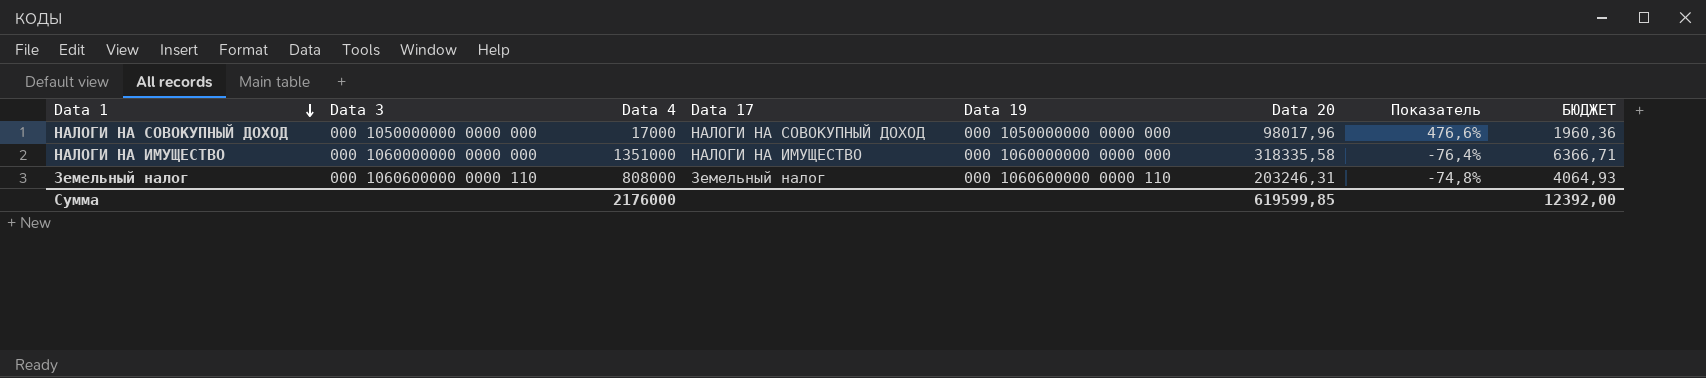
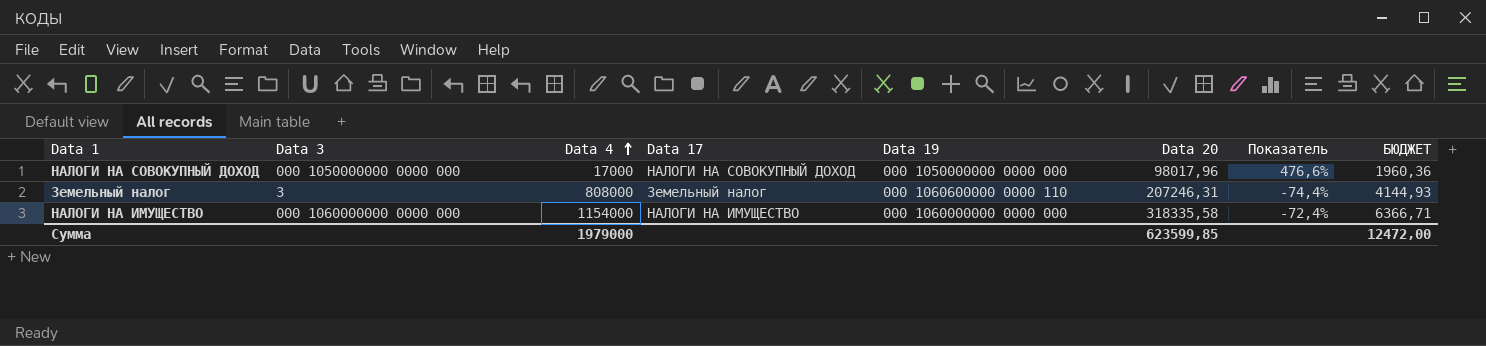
row order: Data 1 descending -> Data 4 ascending
Земельный налог | Data 3: 000 1060600000 0000 110 -> 3
Земельный налог | Data 20: 203246,31 -> 207246,31
Земельный налог | Показатель: -74,8% -> -74,4%
Земельный налог | БЮДЖЕТ: 4064,93 -> 4144,93
НАЛОГИ НА ИМУЩЕСТВО | Data 4: 1351000 -> 1154000
НАЛОГИ НА ИМУЩЕСТВО | Показатель: -76,4% -> -72,4%
Сумма | Data 4: 2176000 -> 1979000
Сумма | Data 20: 619599,85 -> 623599,85
Сумма | БЮДЖЕТ: 12392,00 -> 12472,00

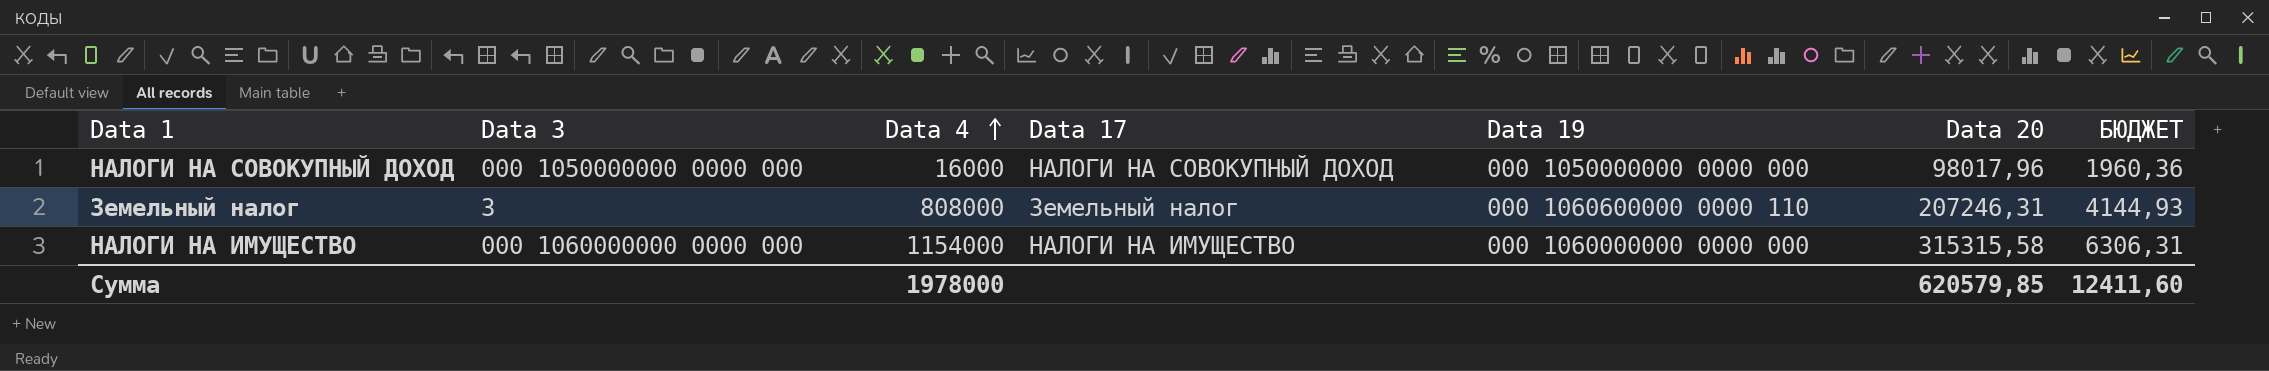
column Показатель | formula: ([Data 20] - [Data 4]) / [Data 4] -> none
НАЛОГИ НА СОВОКУПНЫЙ ДОХОД | Data 4: 17000 -> 16000
НАЛОГИ НА ИМУЩЕСТВО | Data 20: 318335,58 -> 315315,58
НАЛОГИ НА ИМУЩЕСТВО | БЮДЖЕТ: 6366,71 -> 6306,31
Сумма | Data 4: 1979000 -> 1978000
Сумма | Data 20: 623599,85 -> 620579,85
Сумма | БЮДЖЕТ: 12472,00 -> 12411,60

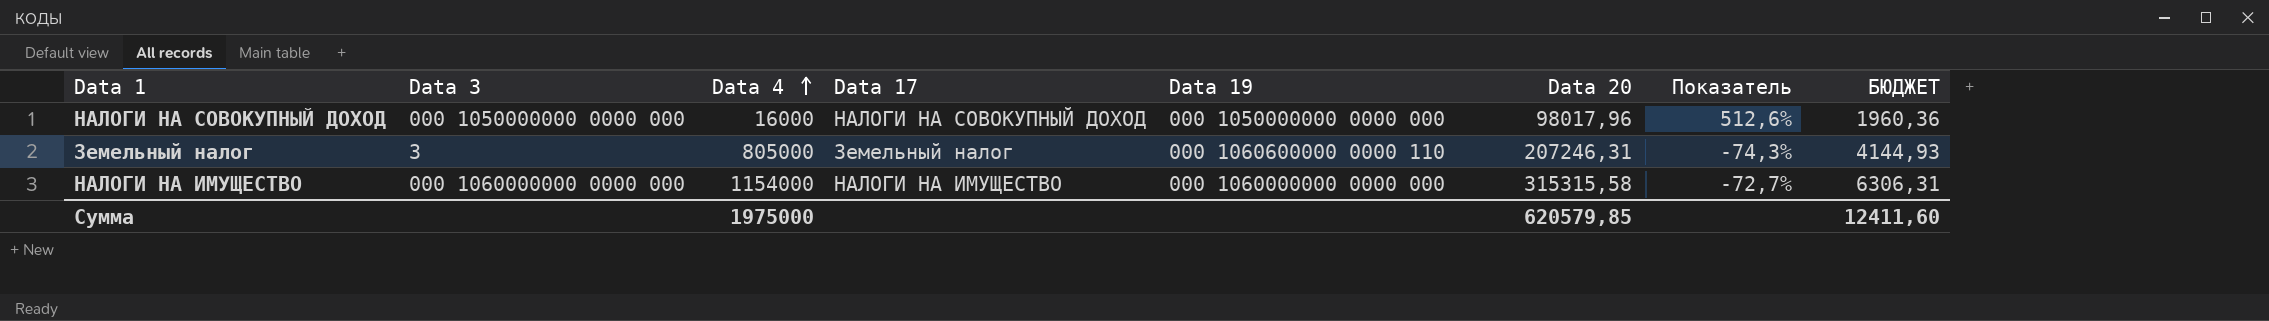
column Показатель | formula: none -> ([Data 20] - [Data 4]) / [Data 4]
Земельный налог | Data 4: 808000 -> 805000
Сумма | Data 4: 1978000 -> 1975000

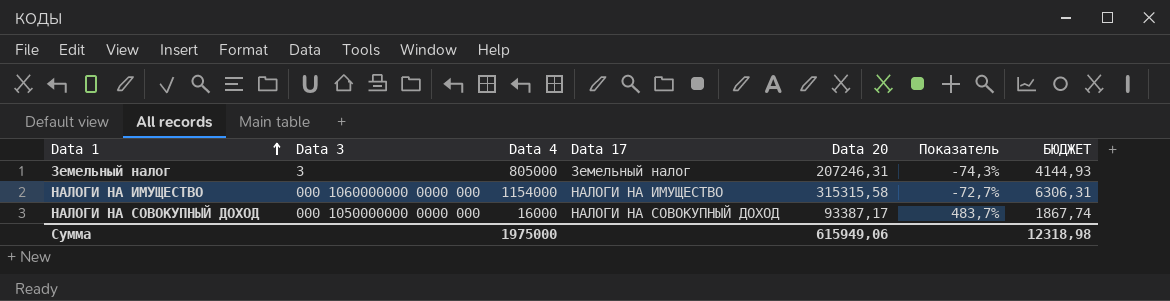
row order: Data 4 ascending -> Data 1 ascending
column Data 19 | position: 5 -> none
НАЛОГИ НА СОВОКУПНЫЙ ДОХОД | Data 20: 98017,96 -> 93387,17
НАЛОГИ НА СОВОКУПНЫЙ ДОХОД | Показатель: 512,6% -> 483,7%
НАЛОГИ НА СОВОКУПНЫЙ ДОХОД | БЮДЖЕТ: 1960,36 -> 1867,74
Сумма | Data 20: 620579,85 -> 615949,06
Сумма | БЮДЖЕТ: 12411,60 -> 12318,98

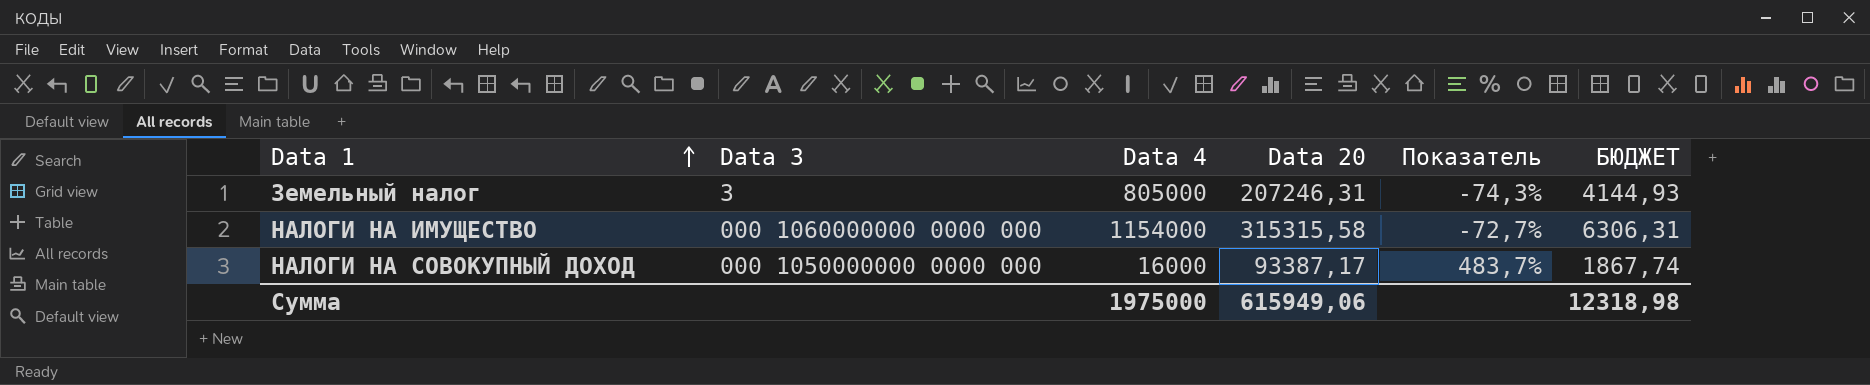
column Data 17 | position: 4 -> none

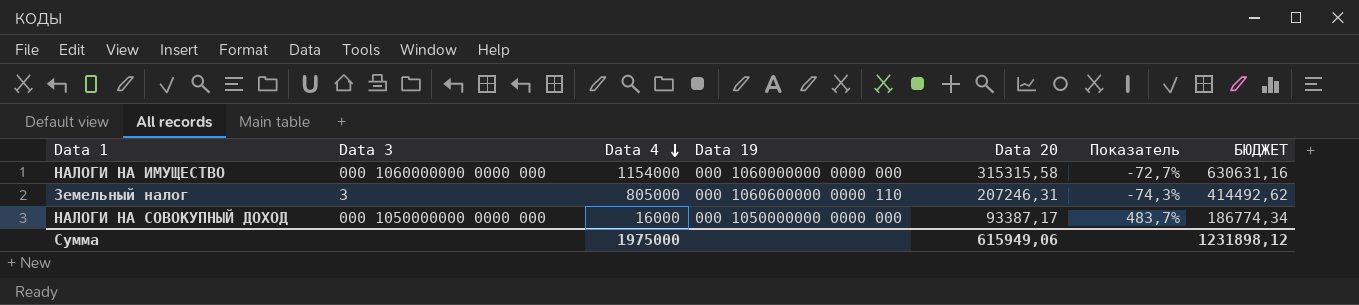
row order: Data 1 ascending -> Data 4 descending
column Data 19 | position: none -> 4
column БЮДЖЕТ | formula: [Data 20] * 0,02 -> [Data 20] * 2
Сумма | БЮДЖЕТ: 12318,98 -> 1231898,12

